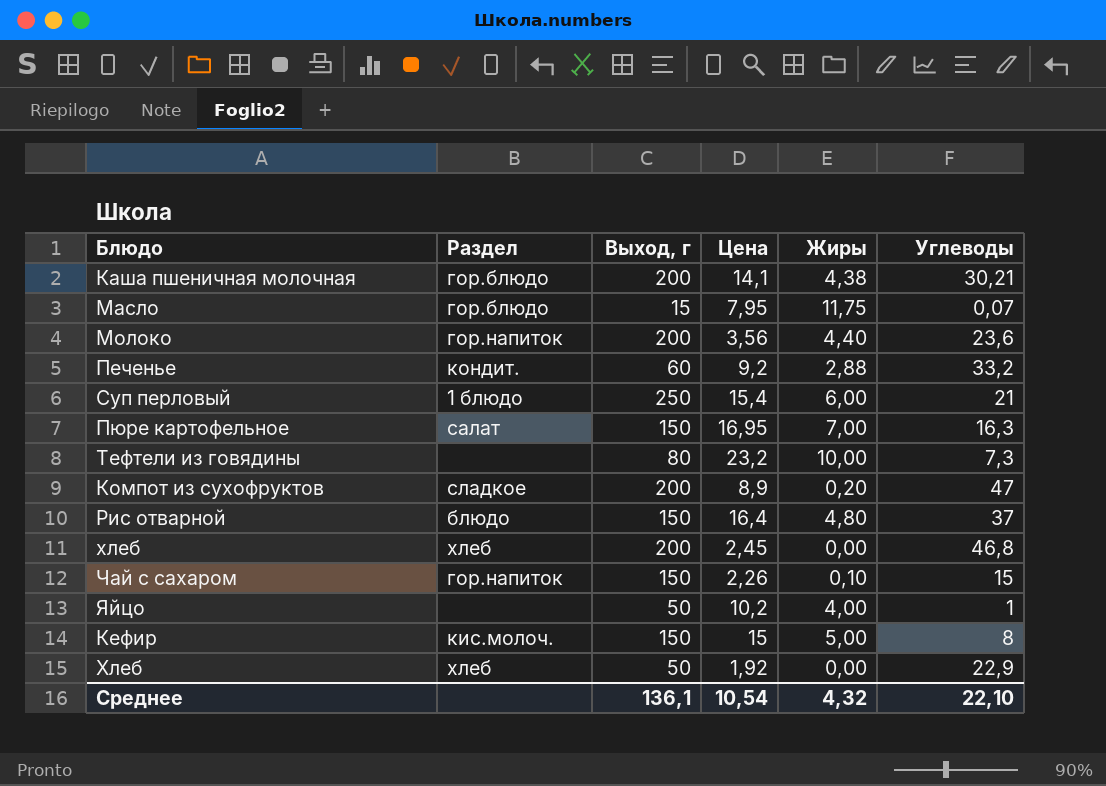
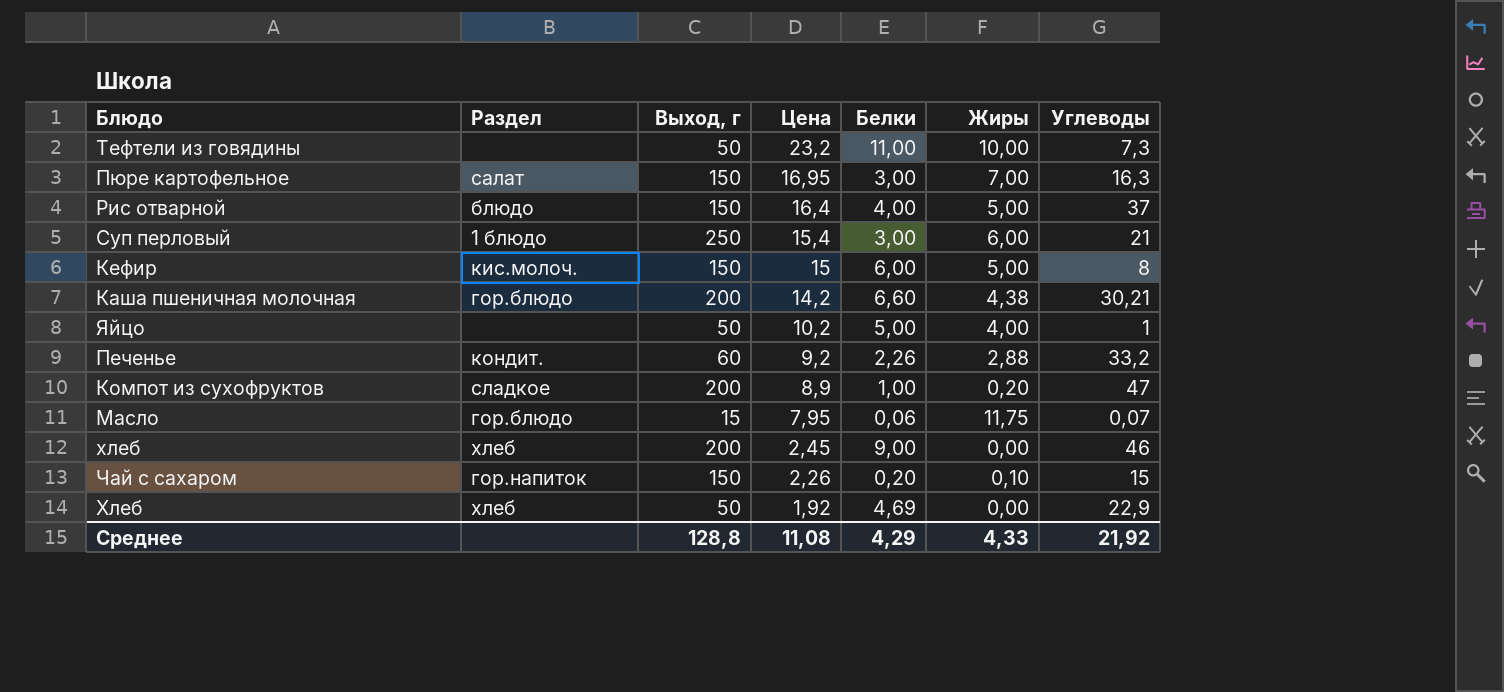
row order: none -> Цена descending
column Белки | position: none -> 5
row Молоко: гор.напиток | 200 | 3,56 | 4,40 | 23,6 -> none
Тефтели из говядины | Выход, г: 80 -> 50
Рис отварной | Жиры: 4,80 -> 5,00
Каша пшеничная молочная | Цена: 14,1 -> 14,2
хлеб | Углеводы: 46,8 -> 46
Среднее | Выход, г: 136,1 -> 128,8
Среднее | Цена: 10,54 -> 11,08
Среднее | Жиры: 4,32 -> 4,33
Среднее | Углеводы: 22,10 -> 21,92

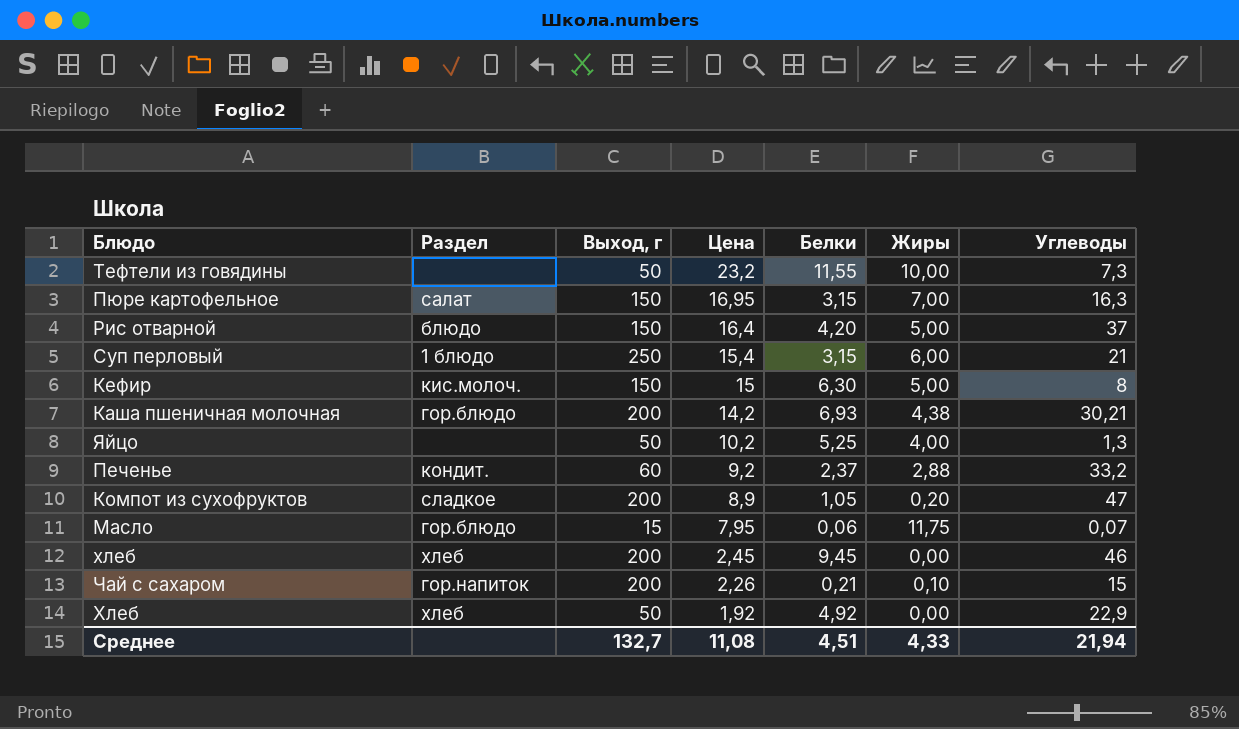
Тефтели из говядины | Белки: 11,00 -> 11,55
Пюре картофельное | Белки: 3,00 -> 3,15
Рис отварной | Белки: 4,00 -> 4,20
Суп перловый | Белки: 3,00 -> 3,15
Кефир | Белки: 6,00 -> 6,30
Каша пшеничная молочная | Белки: 6,60 -> 6,93
Яйцо | Белки: 5,00 -> 5,25
Яйцо | Углеводы: 1 -> 1,3
Печенье | Белки: 2,26 -> 2,37
Компот из сухофруктов | Белки: 1,00 -> 1,05
хлеб | Белки: 9,00 -> 9,45
Чай с сахаром | Выход, г: 150 -> 200
Чай с сахаром | Белки: 0,20 -> 0,21
Хлеб | Белки: 4,69 -> 4,92
Среднее | Выход, г: 128,8 -> 132,7
Среднее | Белки: 4,29 -> 4,51
Среднее | Углеводы: 21,92 -> 21,94

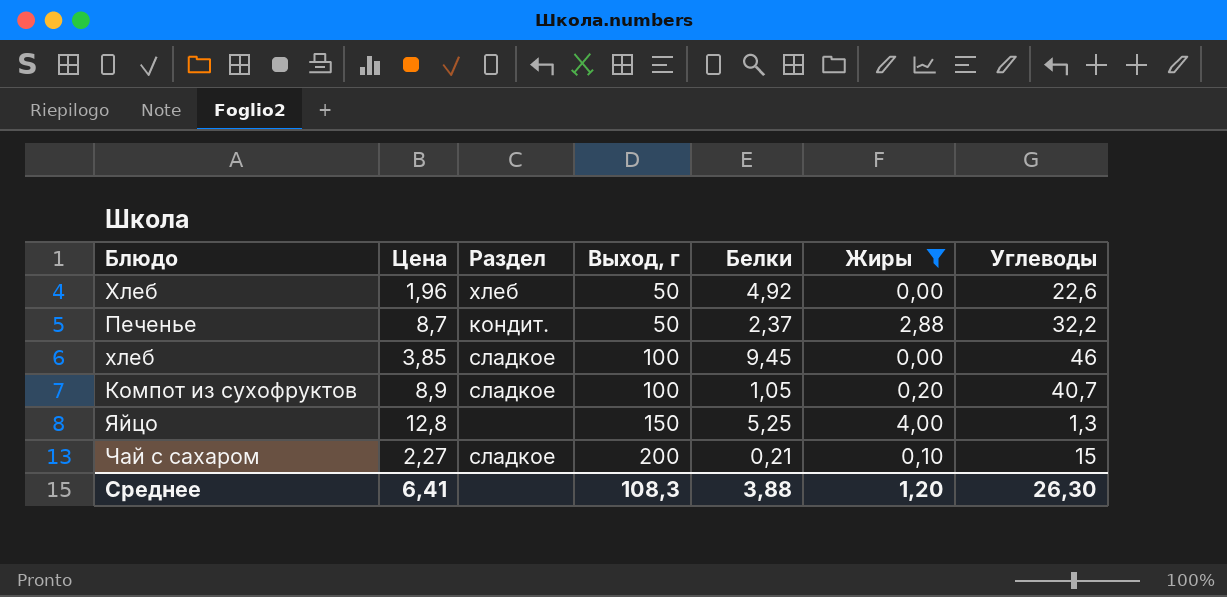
filter: none -> Жиры <= 4,00
row order: Цена descending -> Выход, г ascending
column Цена | position: 4 -> 2
Хлеб | Цена: 1,92 -> 1,96
Хлеб | Углеводы: 22,9 -> 22,6
Печенье | Цена: 9,2 -> 8,7
Печенье | Выход, г: 60 -> 50
Печенье | Углеводы: 33,2 -> 32,2
хлеб | Цена: 2,45 -> 3,85
хлеб | Раздел: хлеб -> сладкое
хлеб | Выход, г: 200 -> 100
Компот из сухофруктов | Выход, г: 200 -> 100
Компот из сухофруктов | Углеводы: 47 -> 40,7
Яйцо | Цена: 10,2 -> 12,8
Яйцо | Выход, г: 50 -> 150
Чай с сахаром | Цена: 2,26 -> 2,27
Чай с сахаром | Раздел: гор.напиток -> сладкое
Среднее | Цена: 11,08 -> 6,41
Среднее | Выход, г: 132,7 -> 108,3
Среднее | Белки: 4,51 -> 3,88
Среднее | Жиры: 4,33 -> 1,20
Среднее | Углеводы: 21,94 -> 26,30

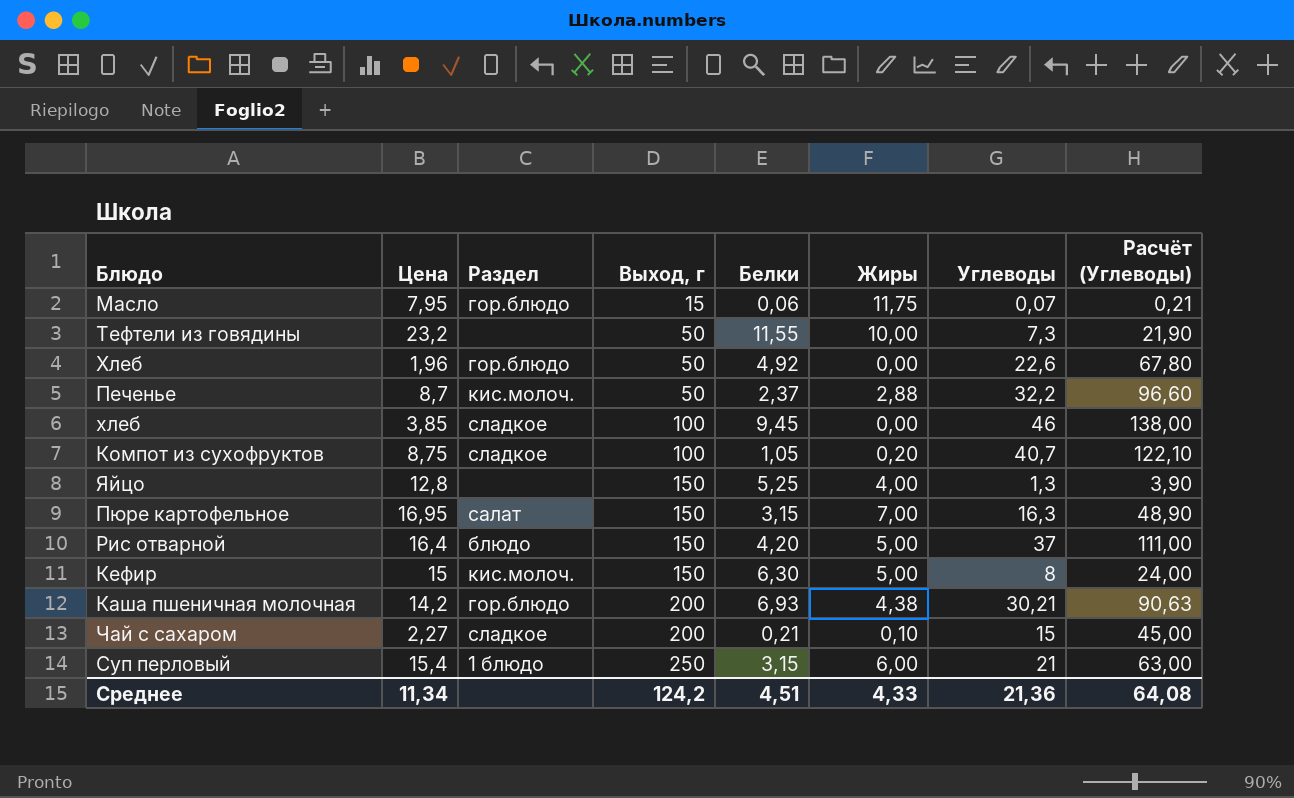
filter: Жиры <= 4,00 -> none
column Расчёт (Углеводы) | formula: none -> [Углеводы] * 3
Хлеб | Раздел: хлеб -> гор.блюдо
Печенье | Раздел: кондит. -> кис.молоч.
Компот из сухофруктов | Цена: 8,9 -> 8,75
Среднее | Цена: 6,41 -> 11,34
Среднее | Выход, г: 108,3 -> 124,2
Среднее | Белки: 3,88 -> 4,51
Среднее | Жиры: 1,20 -> 4,33
Среднее | Углеводы: 26,30 -> 21,36

